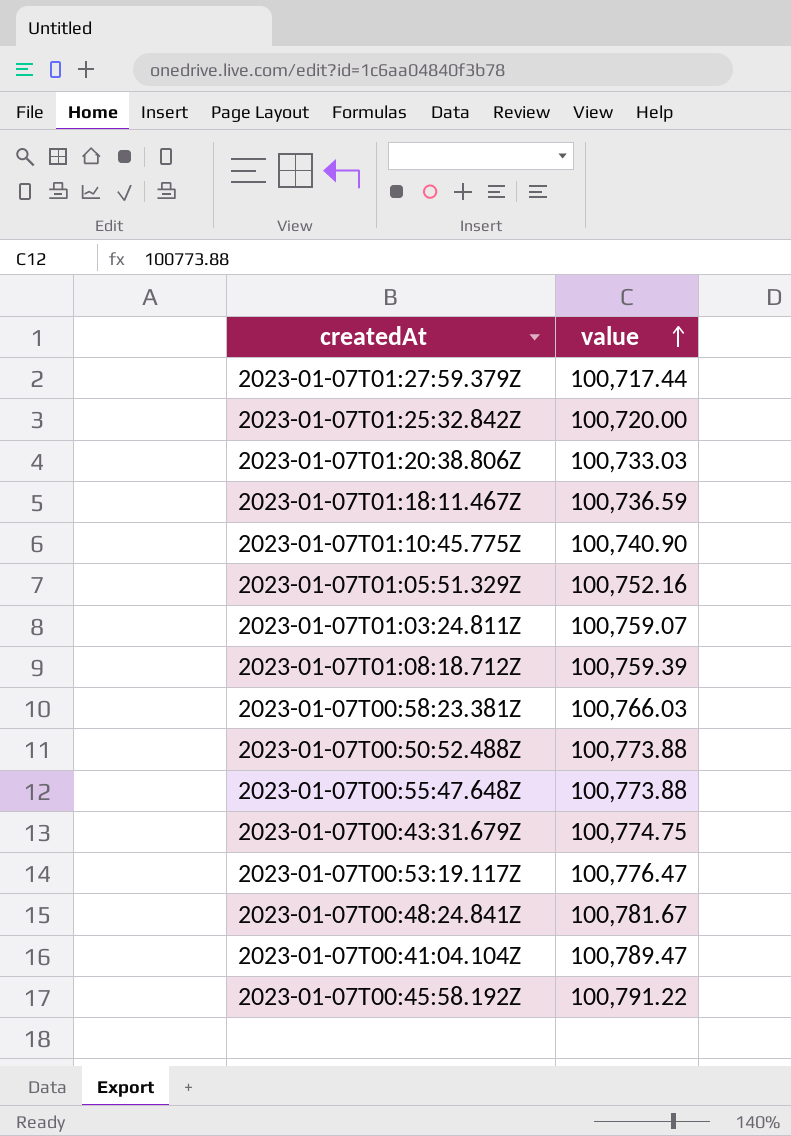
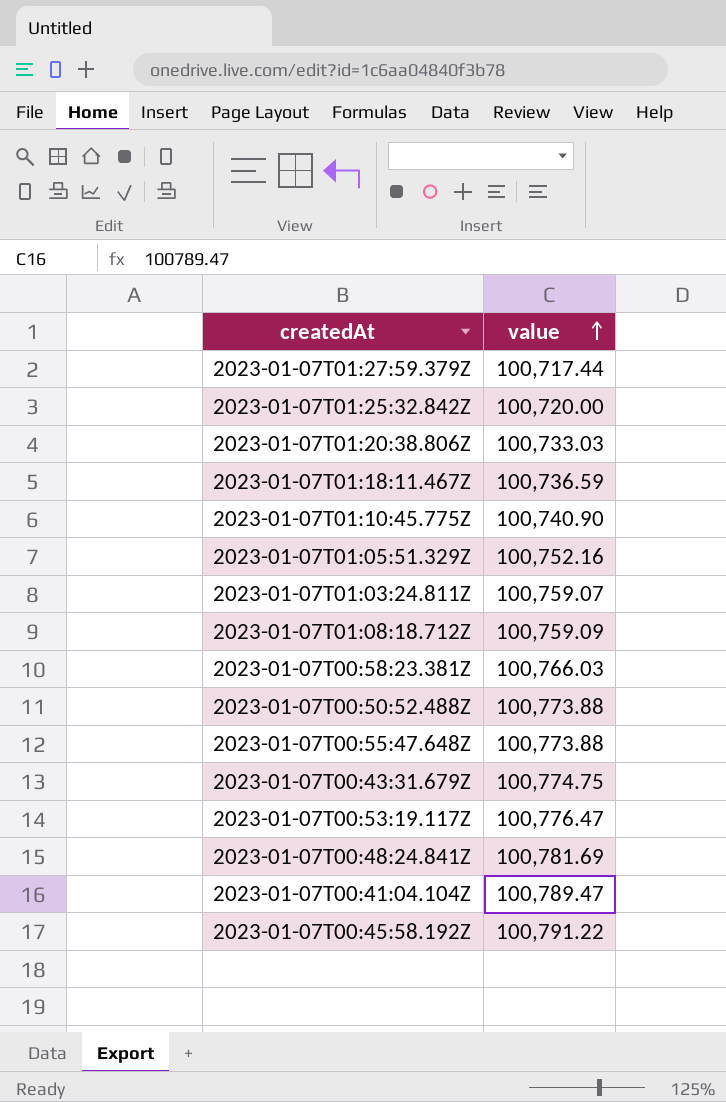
2023-01-07T01:08:18.712Z | value: 100,759.39 -> 100,759.09
2023-01-07T00:48:24.841Z | value: 100,781.67 -> 100,781.69

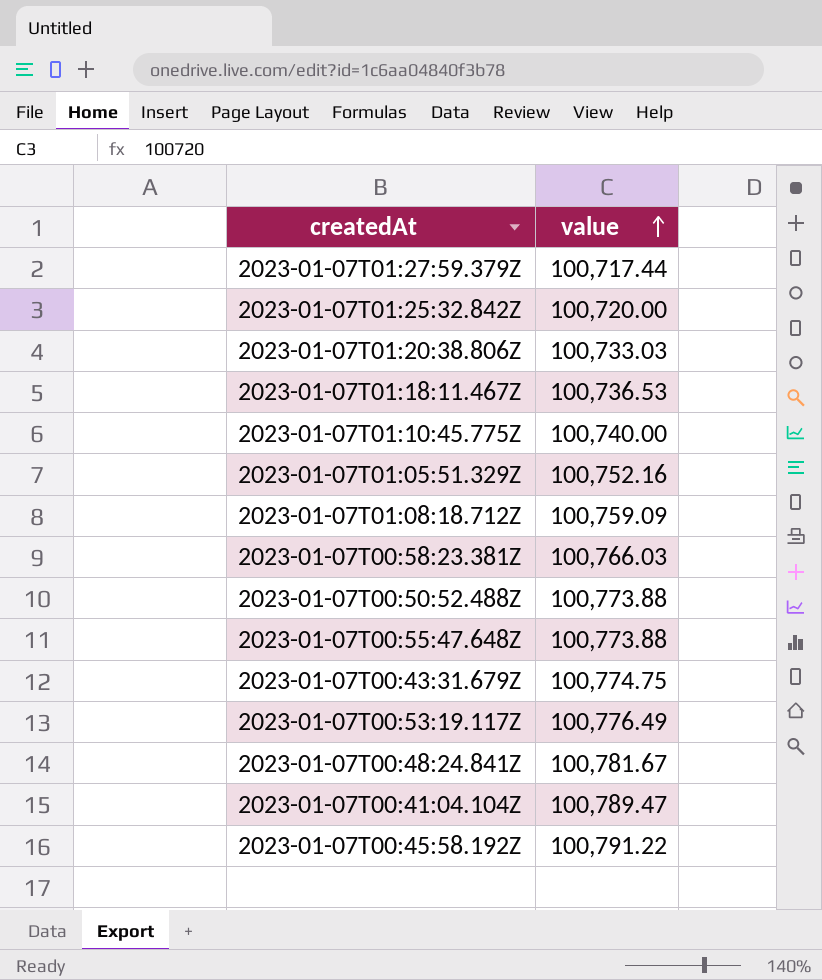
row 2023-01-07T01:03:24.811Z: 100,759.07 -> none
2023-01-07T01:18:11.467Z | value: 100,736.59 -> 100,736.53
2023-01-07T01:10:45.775Z | value: 100,740.90 -> 100,740.00
2023-01-07T00:53:19.117Z | value: 100,776.47 -> 100,776.49
2023-01-07T00:48:24.841Z | value: 100,781.69 -> 100,781.67

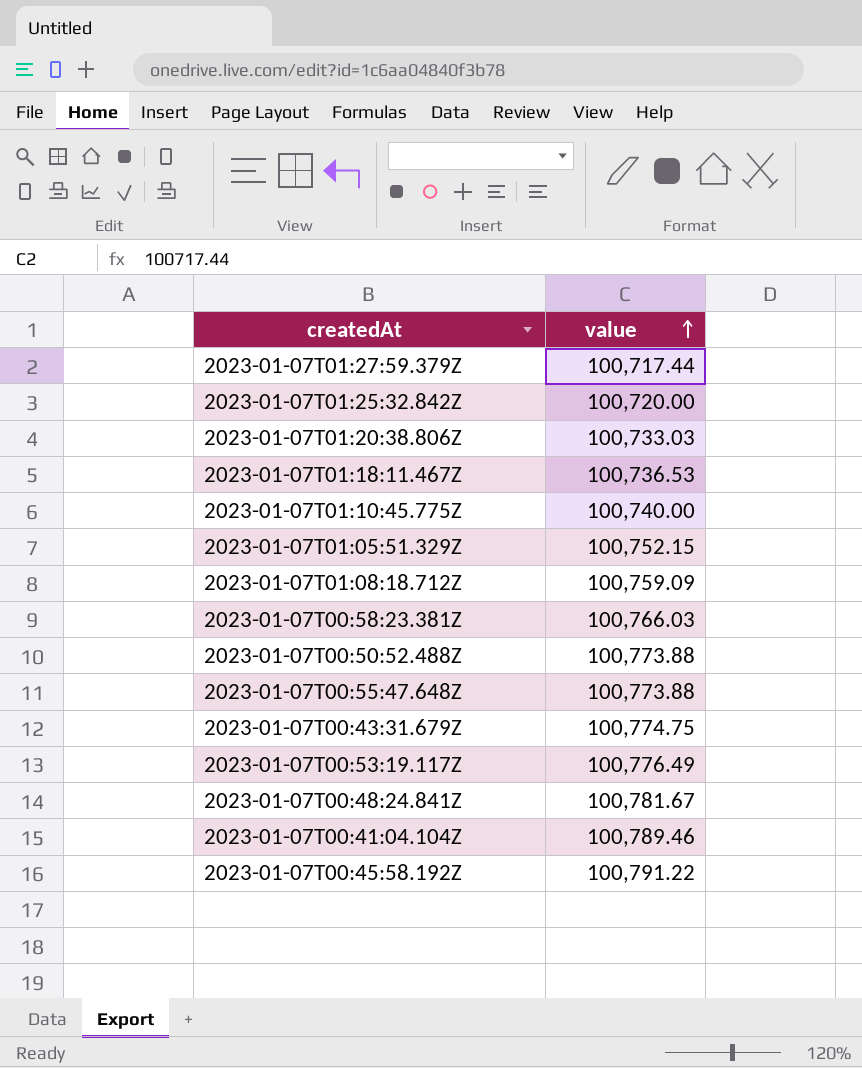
2023-01-07T01:05:51.329Z | value: 100,752.16 -> 100,752.15
2023-01-07T00:41:04.104Z | value: 100,789.47 -> 100,789.46

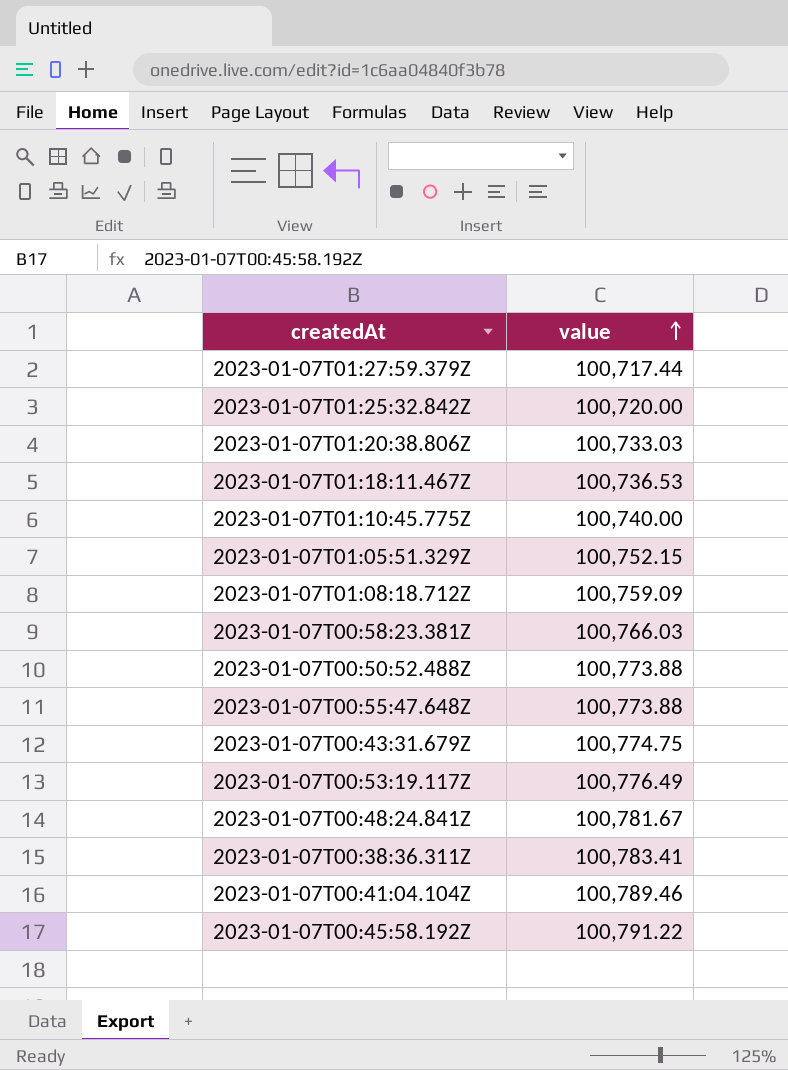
row 2023-01-07T00:38:36.311Z: none -> 100,783.41

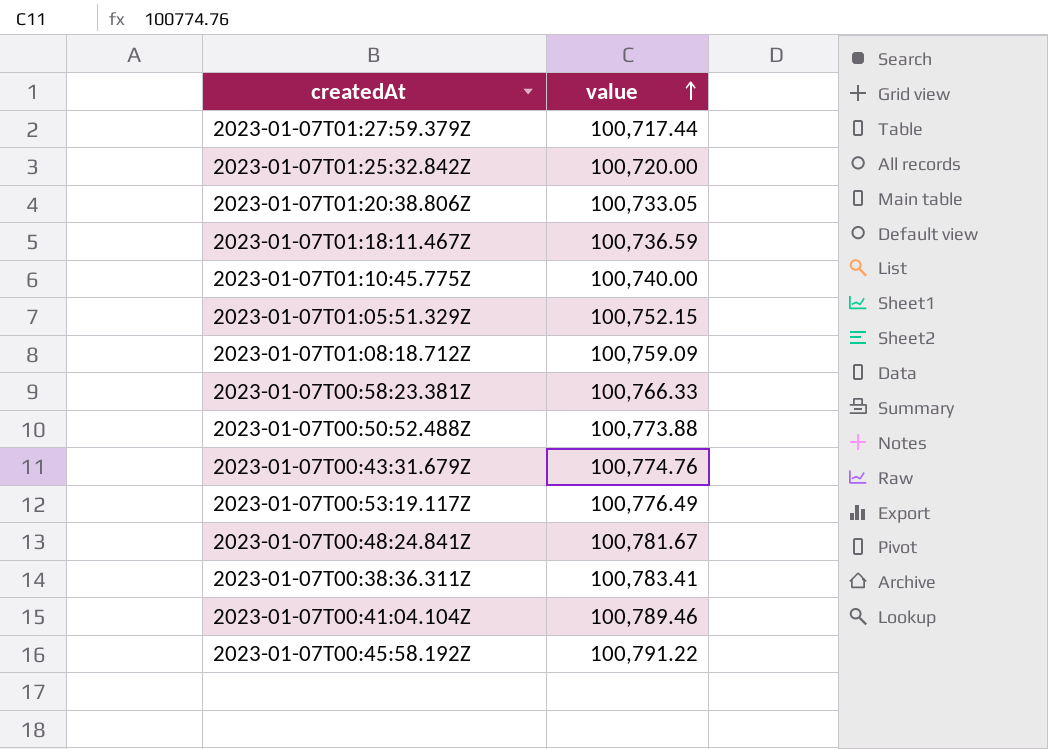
row 2023-01-07T00:55:47.648Z: 100,773.88 -> none
2023-01-07T01:20:38.806Z | value: 100,733.03 -> 100,733.05
2023-01-07T01:18:11.467Z | value: 100,736.53 -> 100,736.59
2023-01-07T00:58:23.381Z | value: 100,766.03 -> 100,766.33
2023-01-07T00:43:31.679Z | value: 100,774.75 -> 100,774.76

